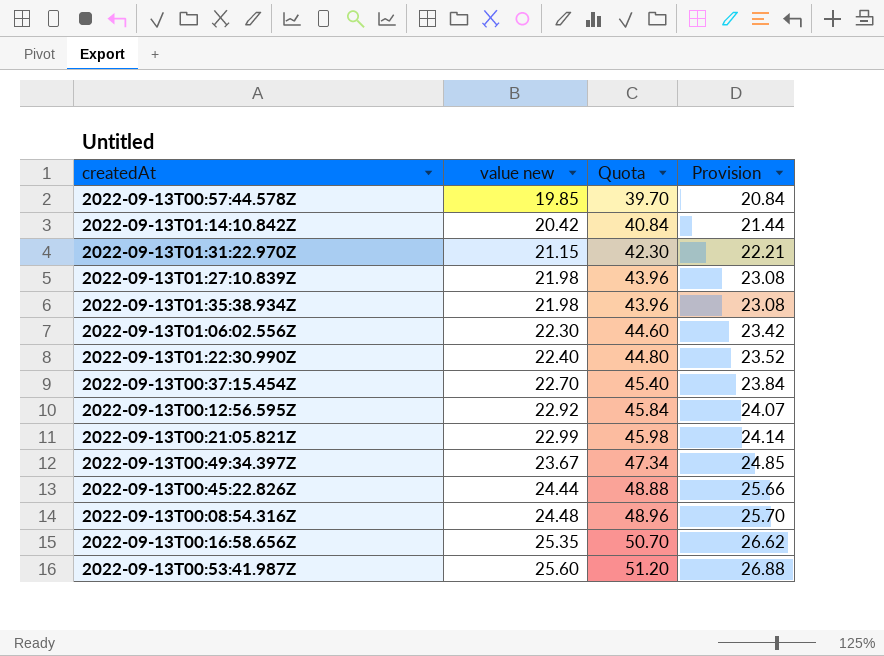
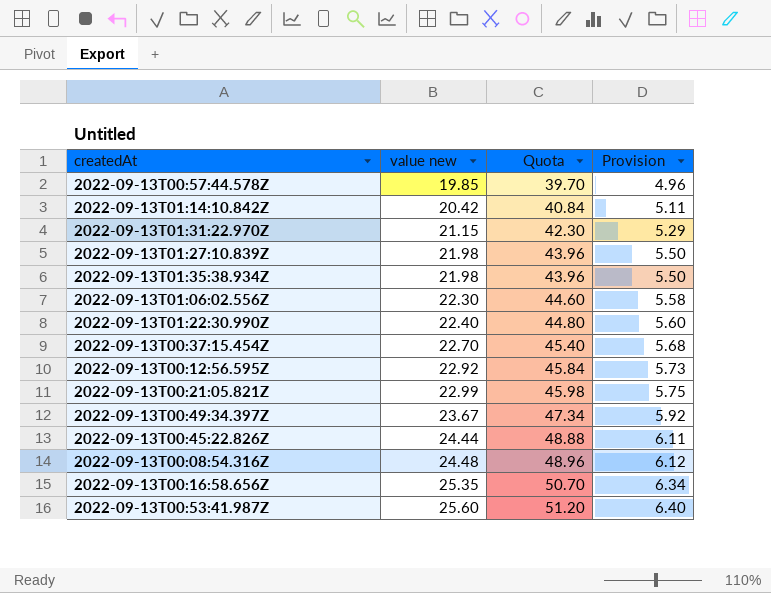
column Provision | formula: [value new] * 1.05 -> [value new] * 0.25

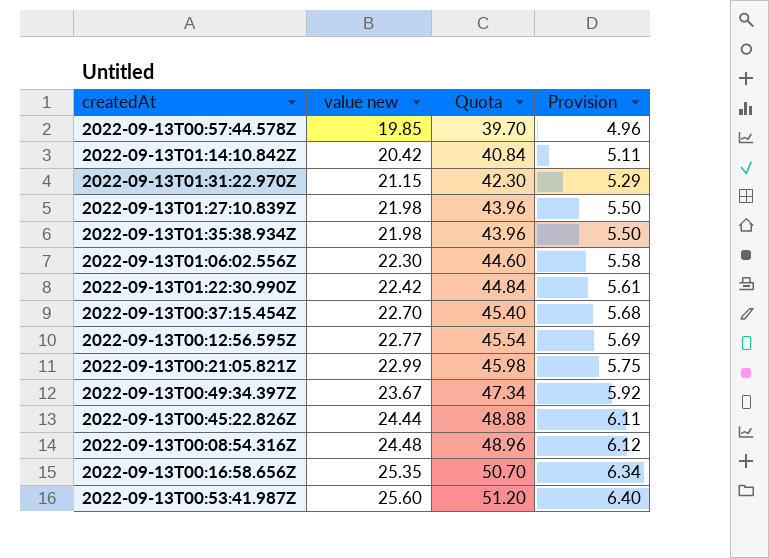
2022-09-13T01:22:30.990Z | value new: 22.40 -> 22.42
2022-09-13T01:22:30.990Z | Quota: 44.80 -> 44.84
2022-09-13T01:22:30.990Z | Provision: 5.60 -> 5.61
2022-09-13T00:12:56.595Z | value new: 22.92 -> 22.77
2022-09-13T00:12:56.595Z | Quota: 45.84 -> 45.54
2022-09-13T00:12:56.595Z | Provision: 5.73 -> 5.69

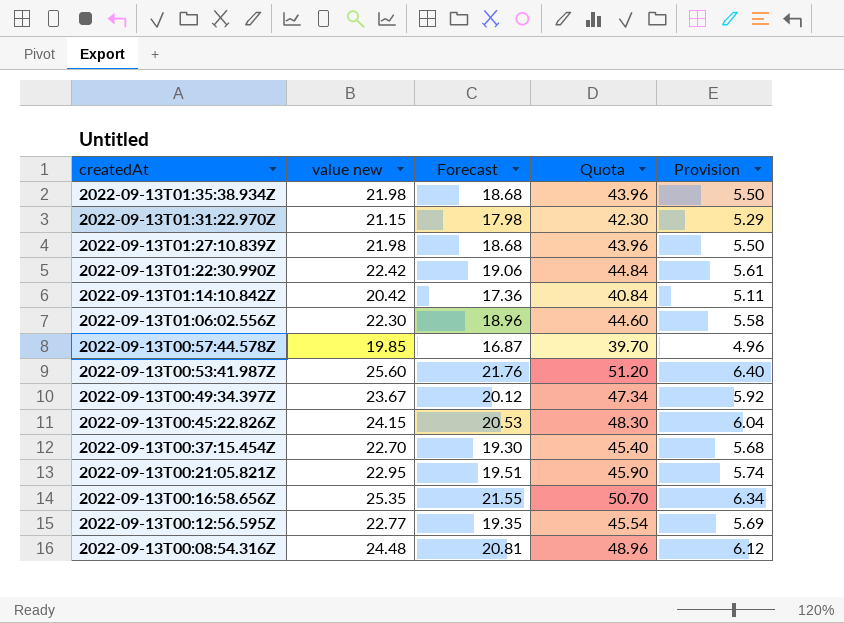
row order: value new ascending -> createdAt descending
column Forecast | formula: none -> [value new] * 0.85
2022-09-13T00:45:22.826Z | value new: 24.44 -> 24.15
2022-09-13T00:45:22.826Z | Quota: 48.88 -> 48.30
2022-09-13T00:45:22.826Z | Provision: 6.11 -> 6.04
2022-09-13T00:21:05.821Z | value new: 22.99 -> 22.95
2022-09-13T00:21:05.821Z | Quota: 45.98 -> 45.90
2022-09-13T00:21:05.821Z | Provision: 5.75 -> 5.74

